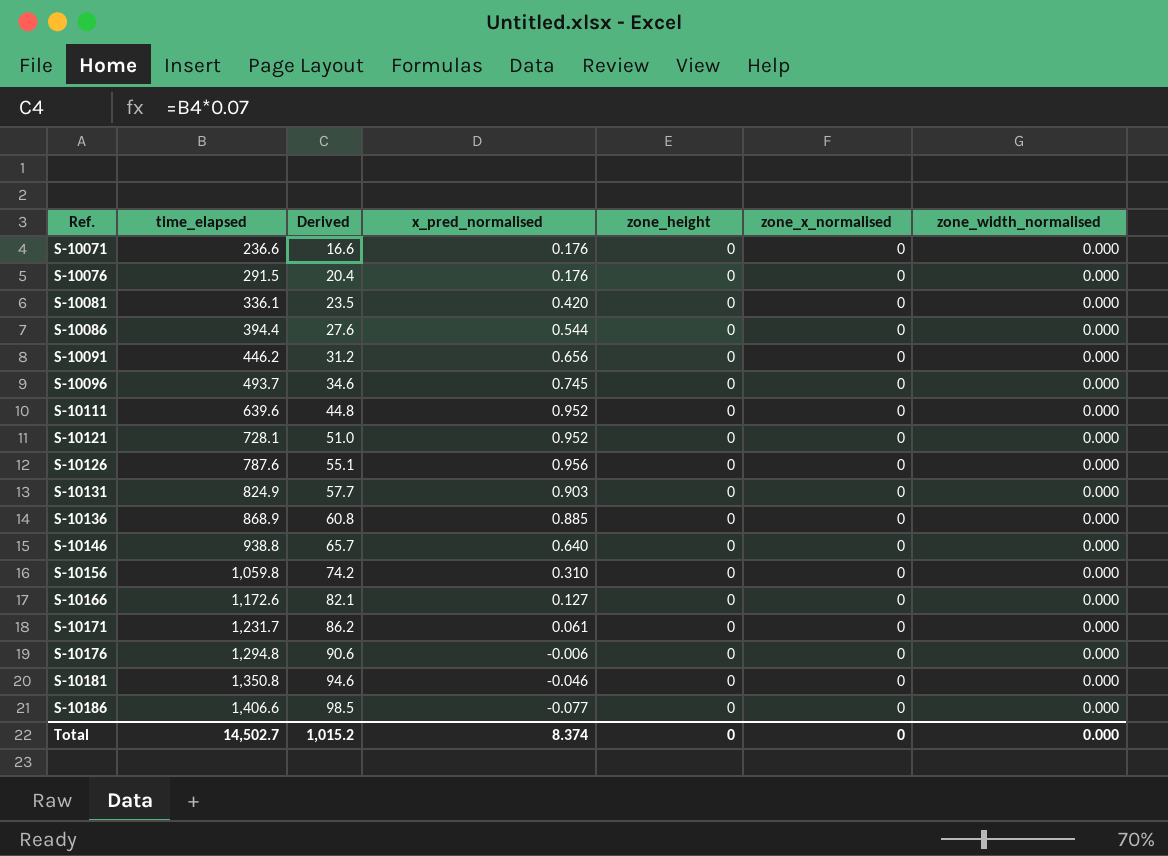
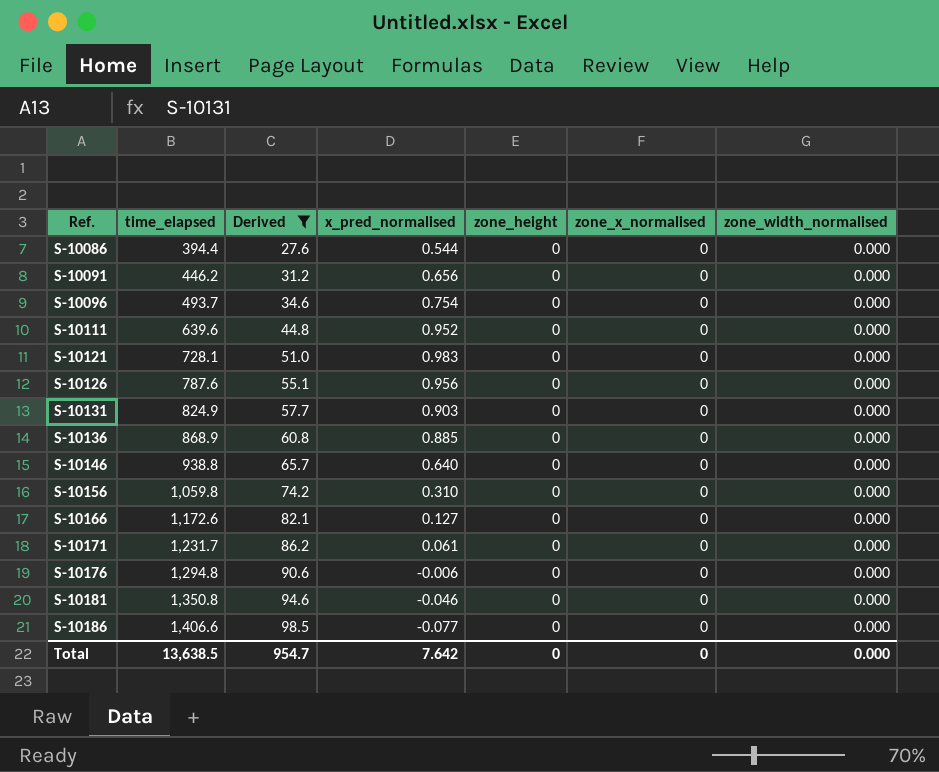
filter: none -> Derived >= 27.6
S-10096 | x_pred_normalised: 0.745 -> 0.754
S-10121 | x_pred_normalised: 0.952 -> 0.983
Total | time_elapsed: 14,502.7 -> 13,638.5
Total | Derived: 1,015.2 -> 954.7
Total | x_pred_normalised: 8.374 -> 7.642

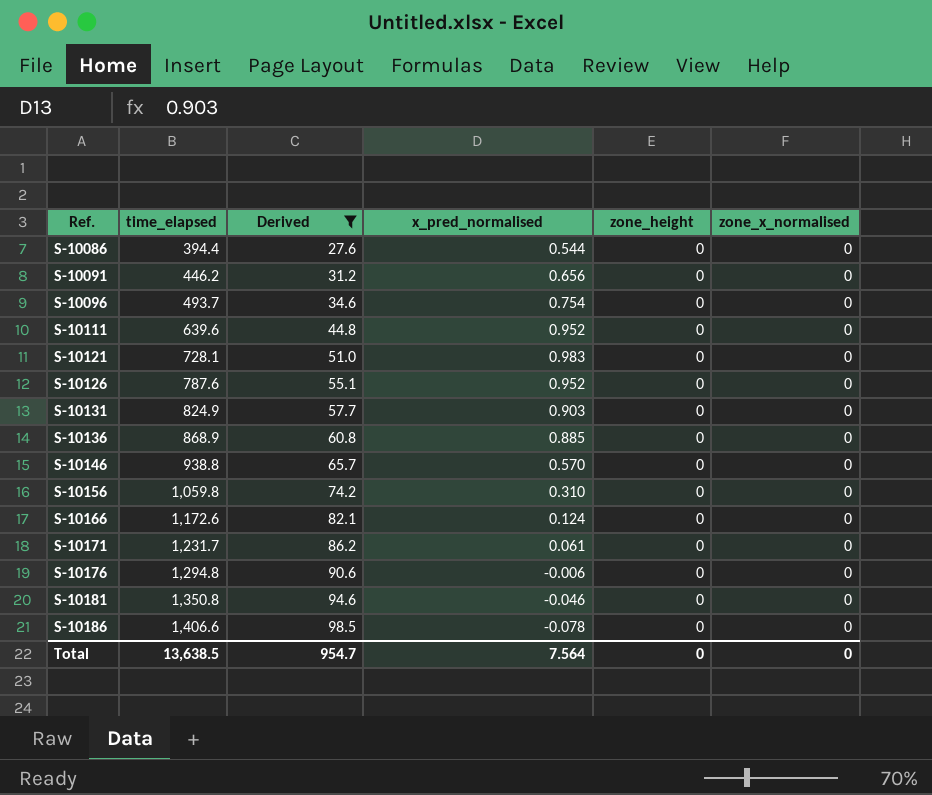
column zone_width_normalised | position: 7 -> none
S-10126 | x_pred_normalised: 0.956 -> 0.952
S-10146 | x_pred_normalised: 0.640 -> 0.570
S-10166 | x_pred_normalised: 0.127 -> 0.124
S-10186 | x_pred_normalised: -0.077 -> -0.078
Total | x_pred_normalised: 7.642 -> 7.564

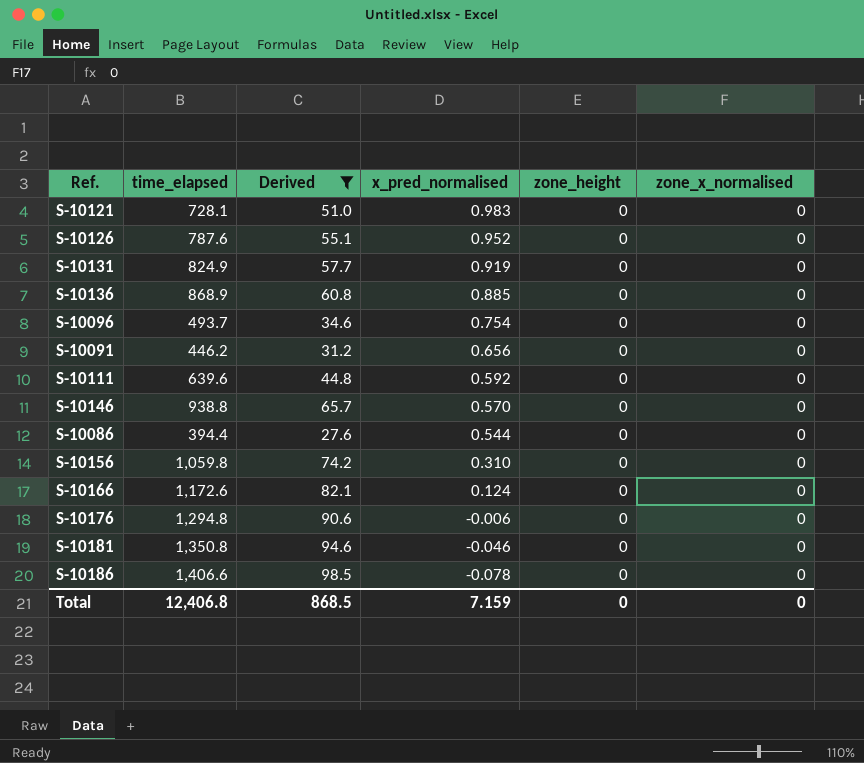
row order: Ref. ascending -> x_pred_normalised descending
row S-10171: 1,231.7 | 86.2 | 0.061 | 0 | 0 -> none
S-10131 | x_pred_normalised: 0.903 -> 0.919
S-10111 | x_pred_normalised: 0.952 -> 0.592
Total | time_elapsed: 13,638.5 -> 12,406.8
Total | Derived: 954.7 -> 868.5
Total | x_pred_normalised: 7.564 -> 7.159

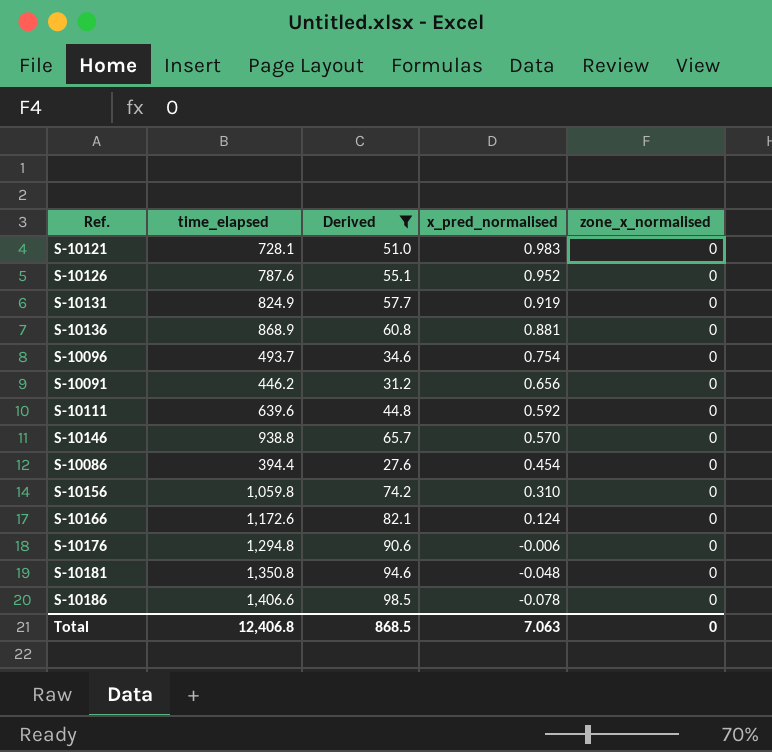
column zone_height | position: 5 -> none
S-10136 | x_pred_normalised: 0.885 -> 0.881
S-10086 | x_pred_normalised: 0.544 -> 0.454
S-10181 | x_pred_normalised: -0.046 -> -0.048
Total | x_pred_normalised: 7.159 -> 7.063

